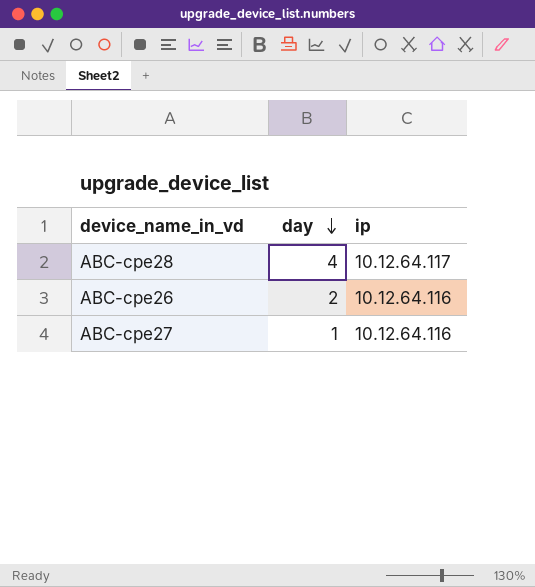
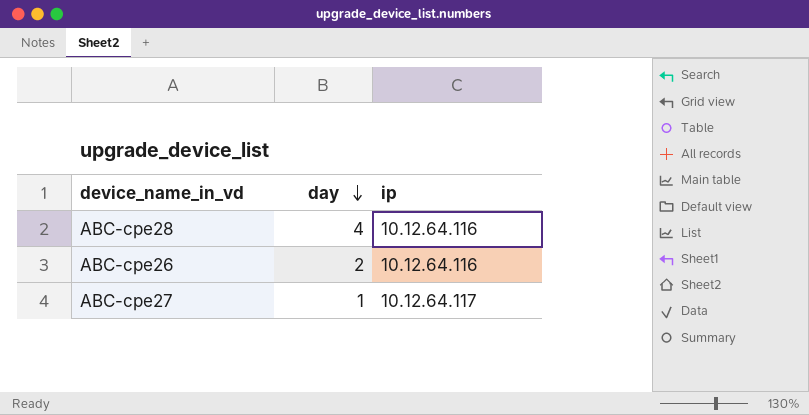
ABC-cpe28 | ip: 10.12.64.117 -> 10.12.64.116
ABC-cpe27 | ip: 10.12.64.116 -> 10.12.64.117

